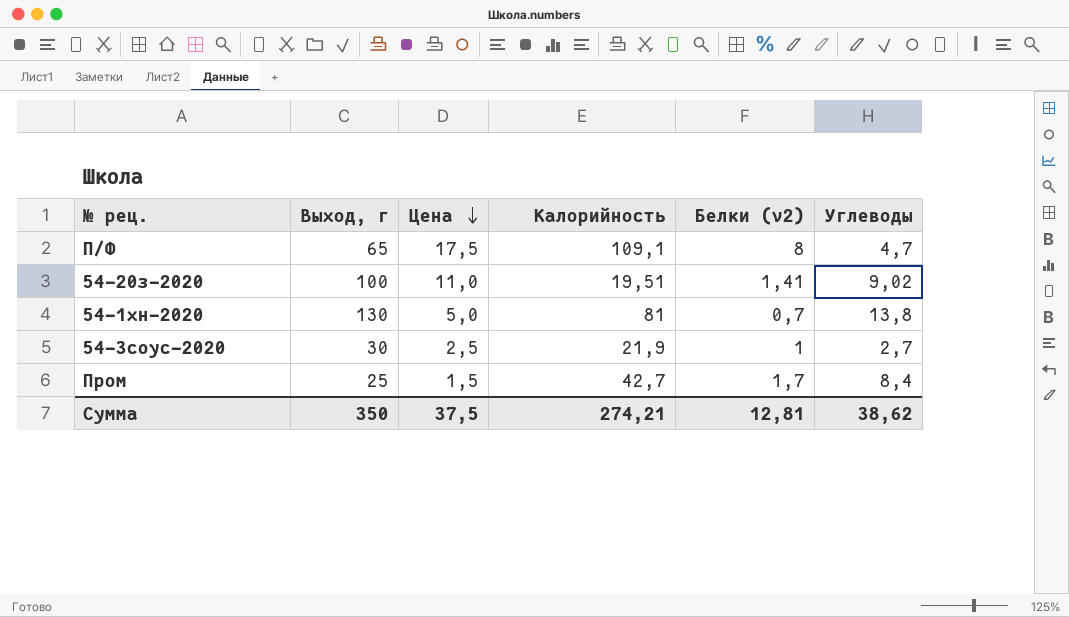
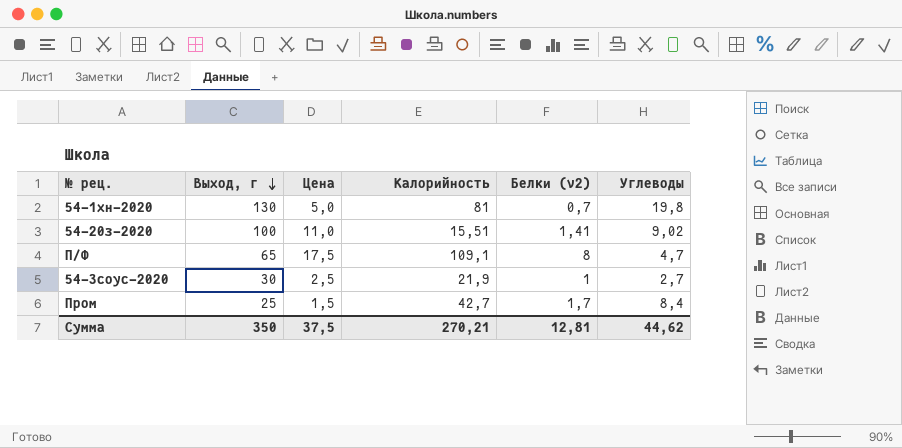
row order: Цена descending -> Выход, г descending
54-1хн-2020 | Углеводы: 13,8 -> 19,8
54-20з-2020 | Калорийность: 19,51 -> 15,51
Сумма | Калорийность: 274,21 -> 270,21
Сумма | Углеводы: 38,62 -> 44,62

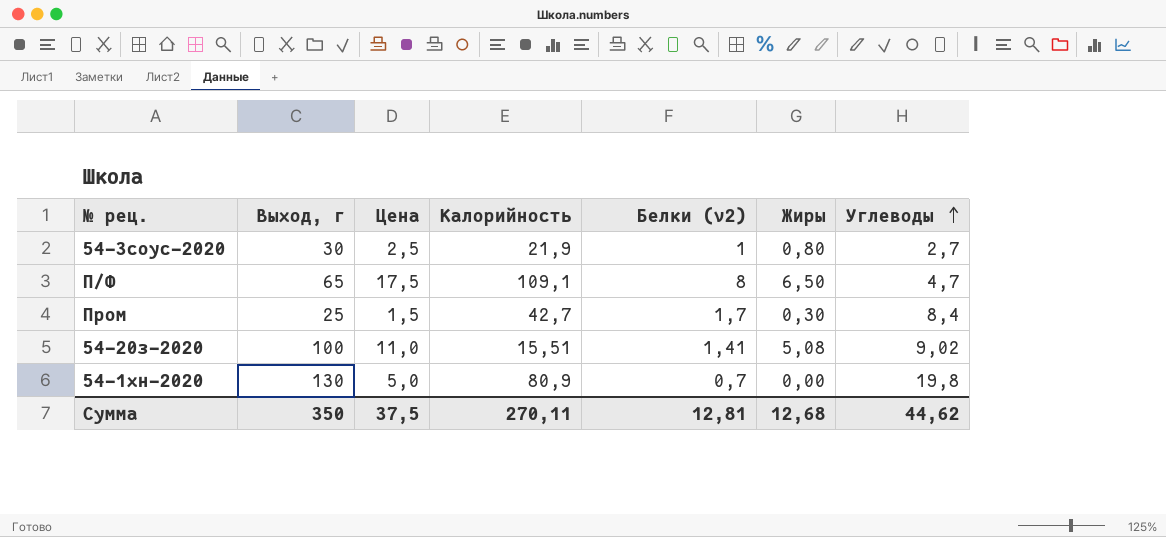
row order: Выход, г descending -> Углеводы ascending
column Жиры | position: none -> 6
54-1хн-2020 | Калорийность: 81 -> 80,9
Сумма | Калорийность: 270,21 -> 270,11

